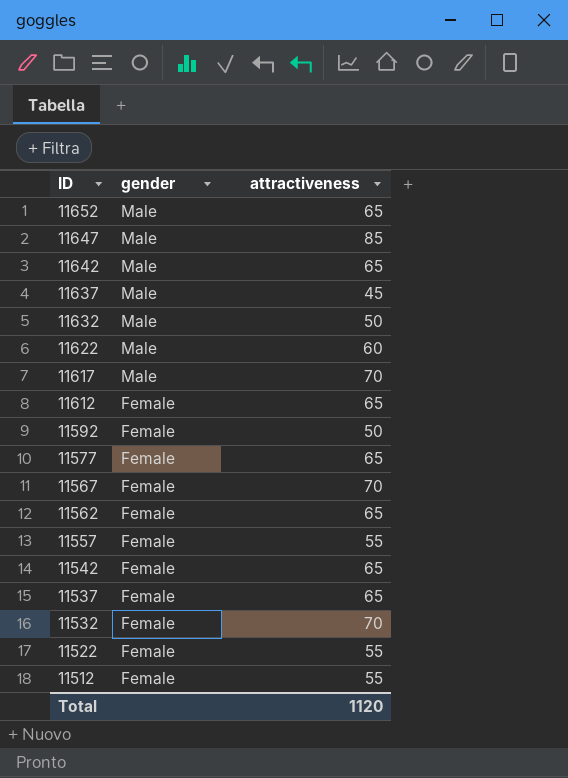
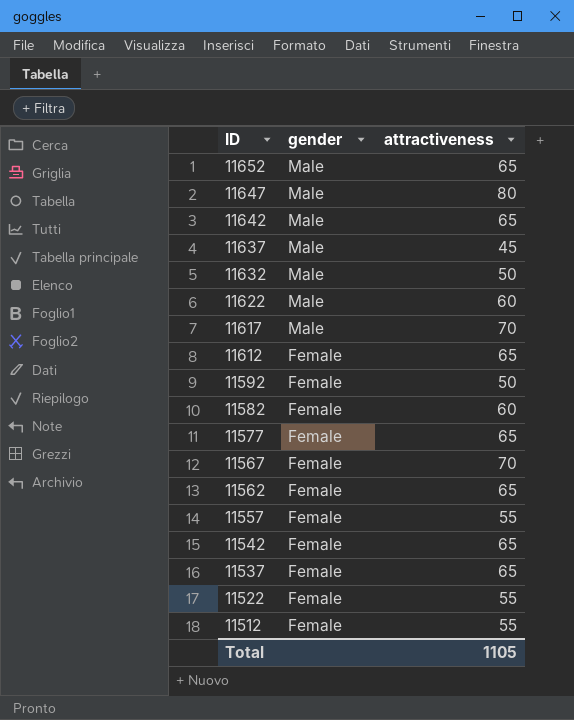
row 11532: Female | 70 -> none
11647 | attractiveness: 85 -> 80
row 11582: none -> Female | 60
Total | attractiveness: 1120 -> 1105

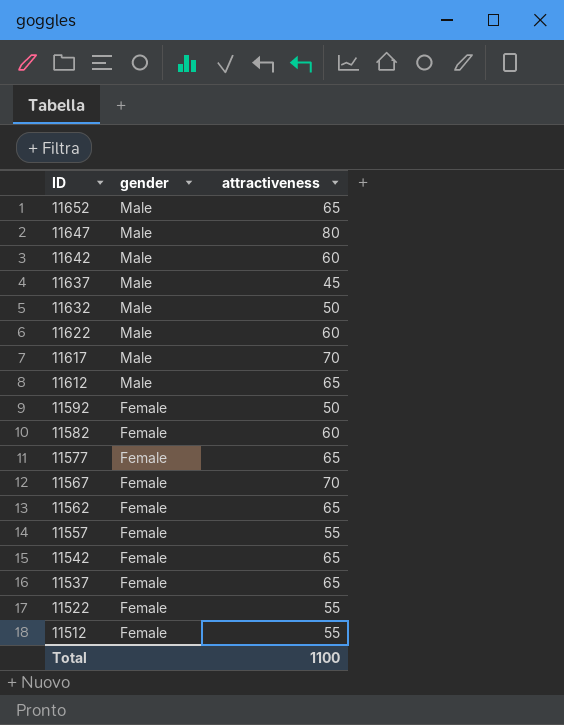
11642 | attractiveness: 65 -> 60
11612 | gender: Female -> Male
Total | attractiveness: 1105 -> 1100

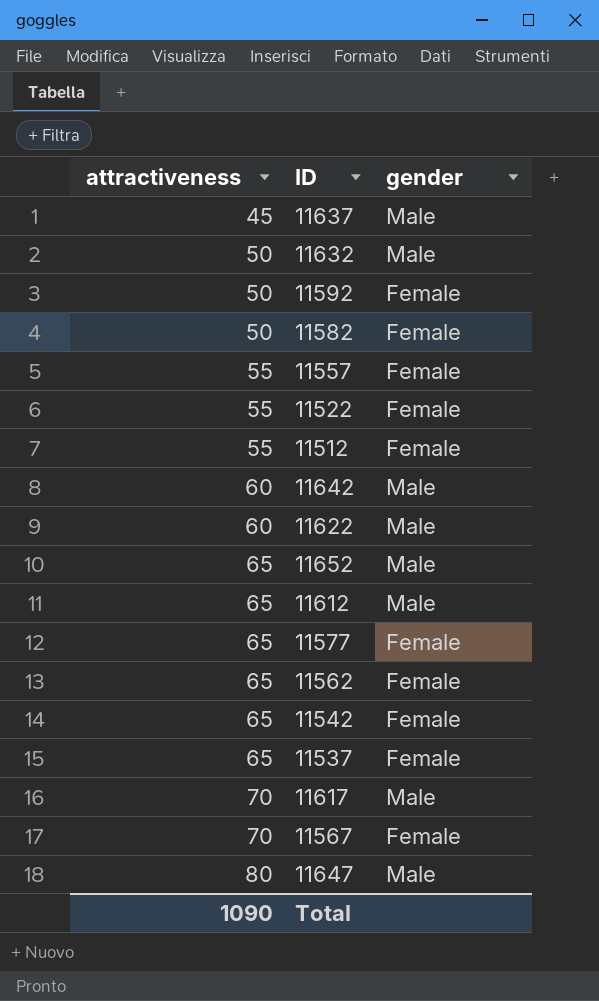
row order: ID descending -> attractiveness ascending
column attractiveness | position: 3 -> 1
11582 | attractiveness: 60 -> 50
Total | attractiveness: 1100 -> 1090

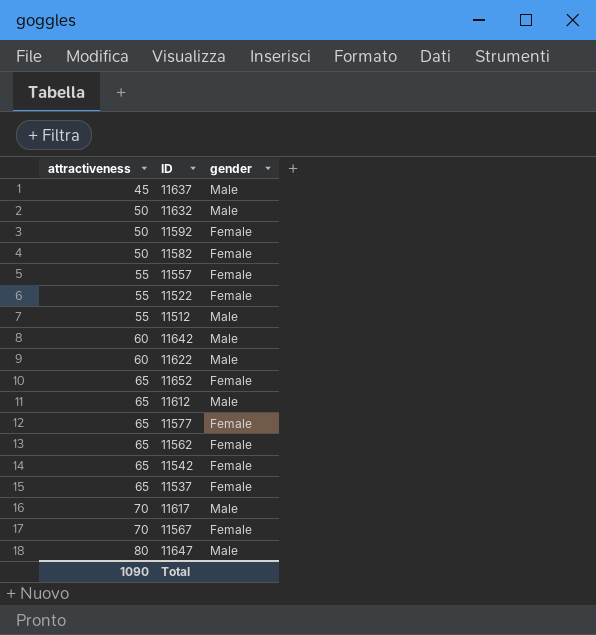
11512 | gender: Female -> Male
11652 | gender: Male -> Female

